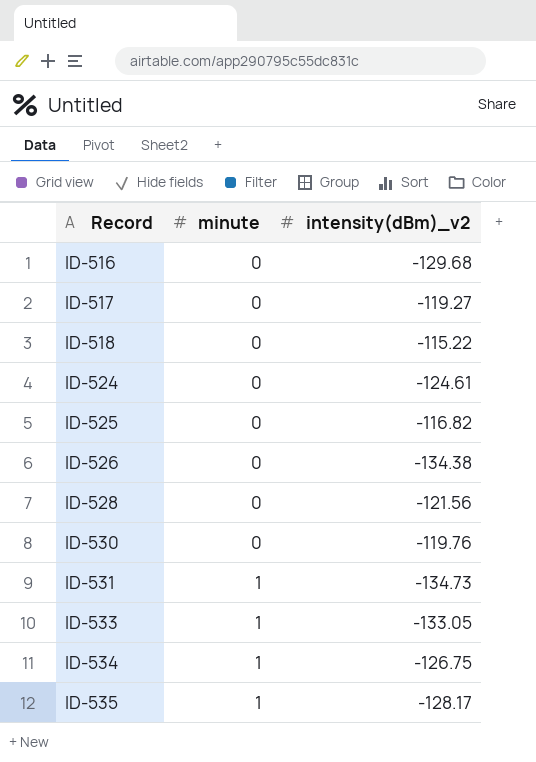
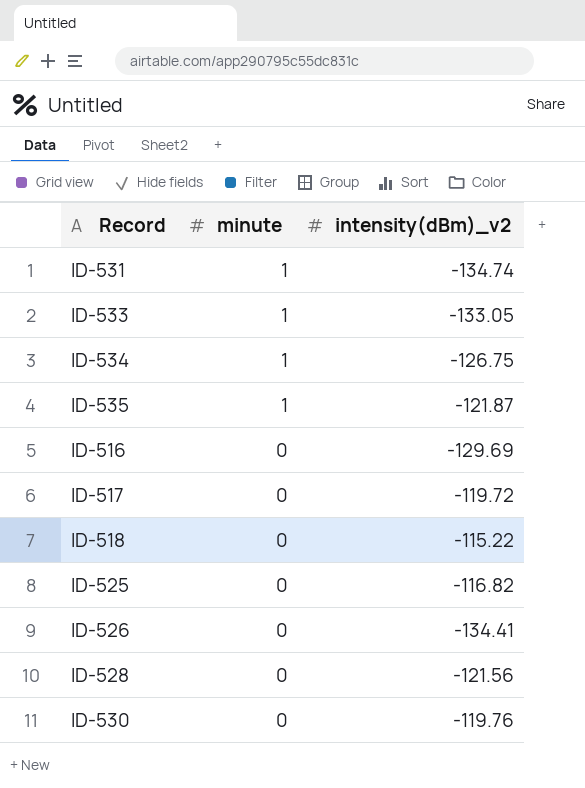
row order: Record ascending -> minute descending
row ID-524: 0 | -124.61 -> none
ID-531 | intensity(dBm)_v2: -134.73 -> -134.74
ID-535 | intensity(dBm)_v2: -128.17 -> -121.87
ID-516 | intensity(dBm)_v2: -129.68 -> -129.69
ID-517 | intensity(dBm)_v2: -119.27 -> -119.72
ID-526 | intensity(dBm)_v2: -134.38 -> -134.41

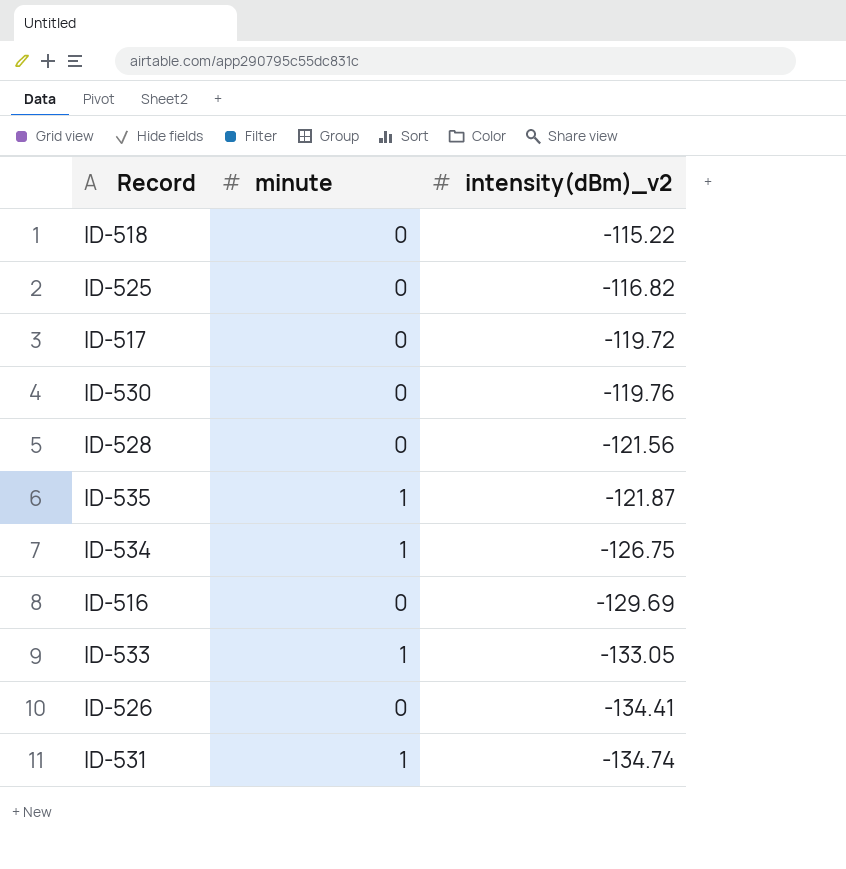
row order: minute descending -> intensity(dBm)_v2 descending

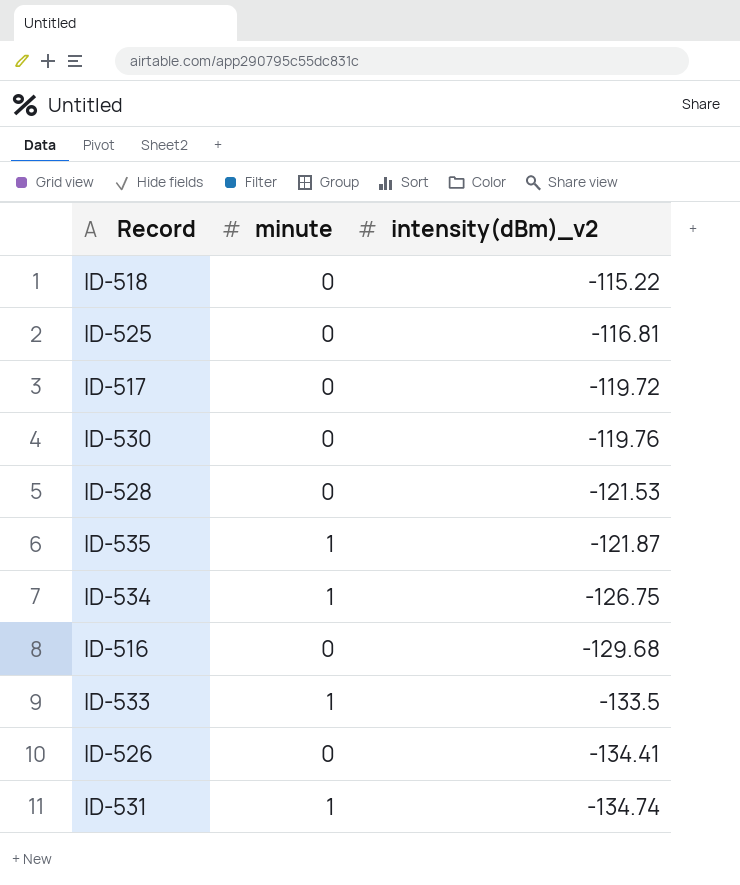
ID-525 | intensity(dBm)_v2: -116.82 -> -116.81
ID-528 | intensity(dBm)_v2: -121.56 -> -121.53
ID-516 | intensity(dBm)_v2: -129.69 -> -129.68
ID-533 | intensity(dBm)_v2: -133.05 -> -133.5

